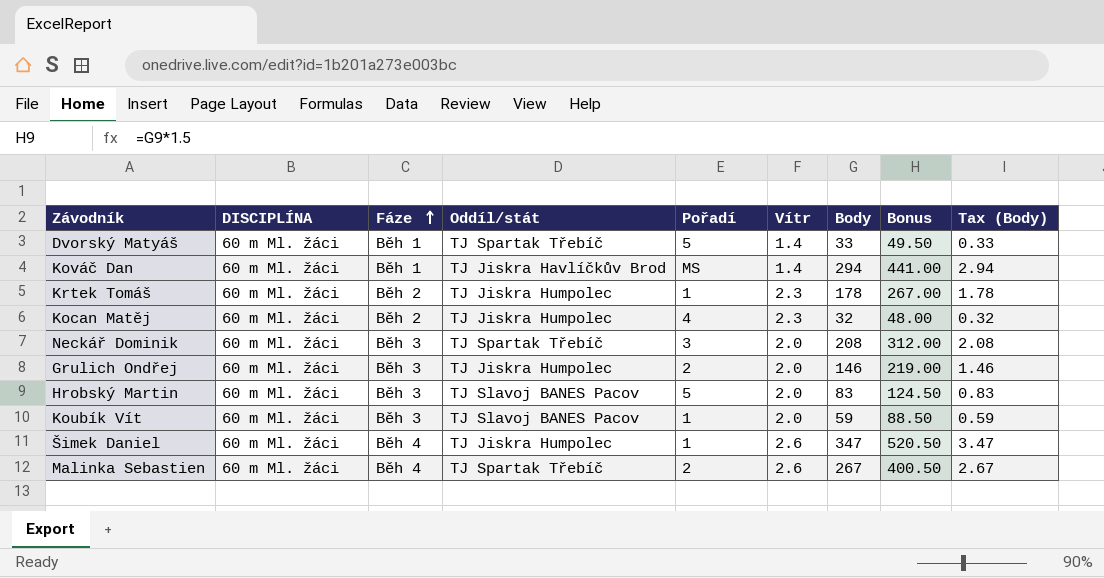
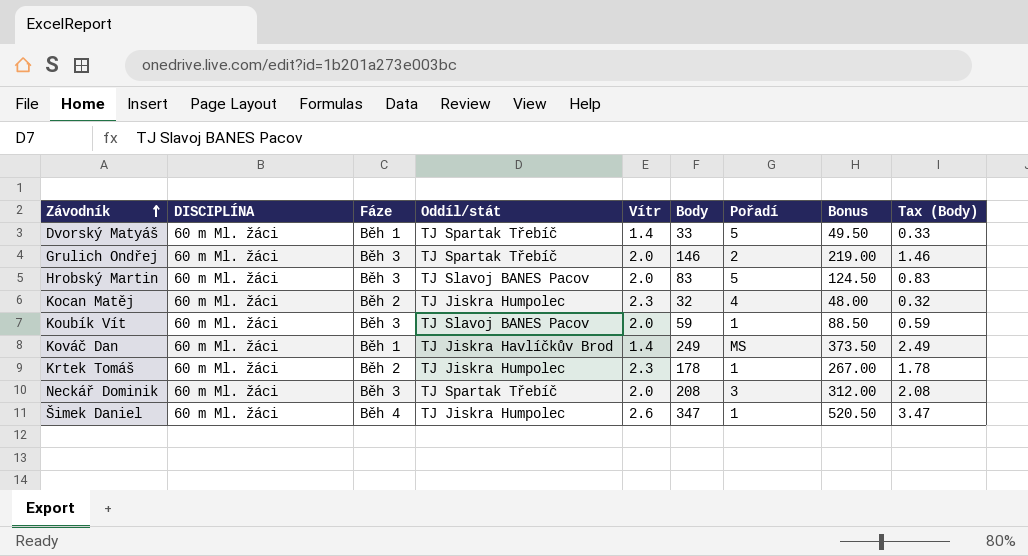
row order: Fáze ascending -> Závodník ascending
column Pořadí | position: 5 -> 7
row Malinka Sebastien: 60 m Ml. žáci | Běh 4 | TJ Spartak Třebíč | 2 | 2.6 | 267 | 400.50 | 2.67 -> none
Grulich Ondřej | Oddíl/stát: TJ Jiskra Humpolec -> TJ Spartak Třebíč
Kováč Dan | Body: 294 -> 249
Kováč Dan | Bonus: 441.00 -> 373.50
Kováč Dan | Tax (Body): 2.94 -> 2.49

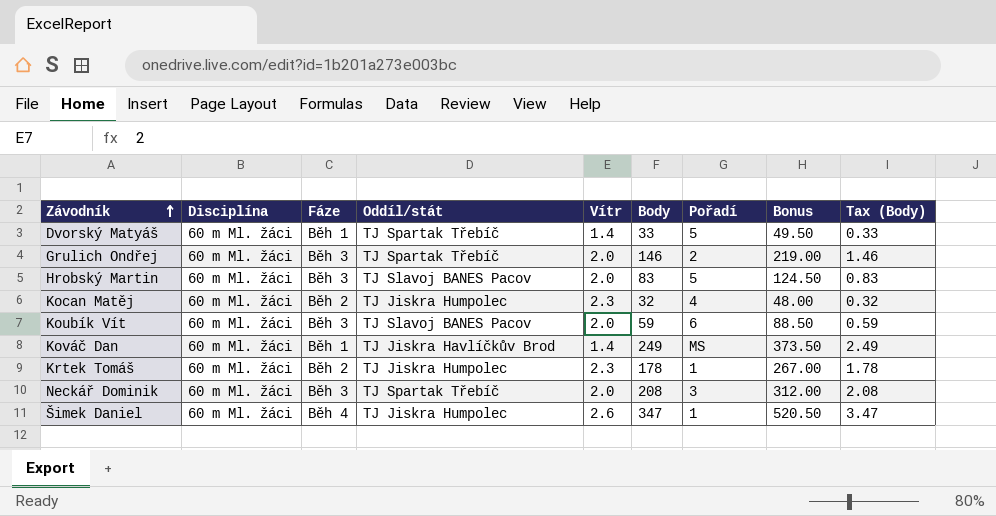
column name: DISCIPLÍNA -> Disciplína
Koubík Vít | Pořadí: 1 -> 6

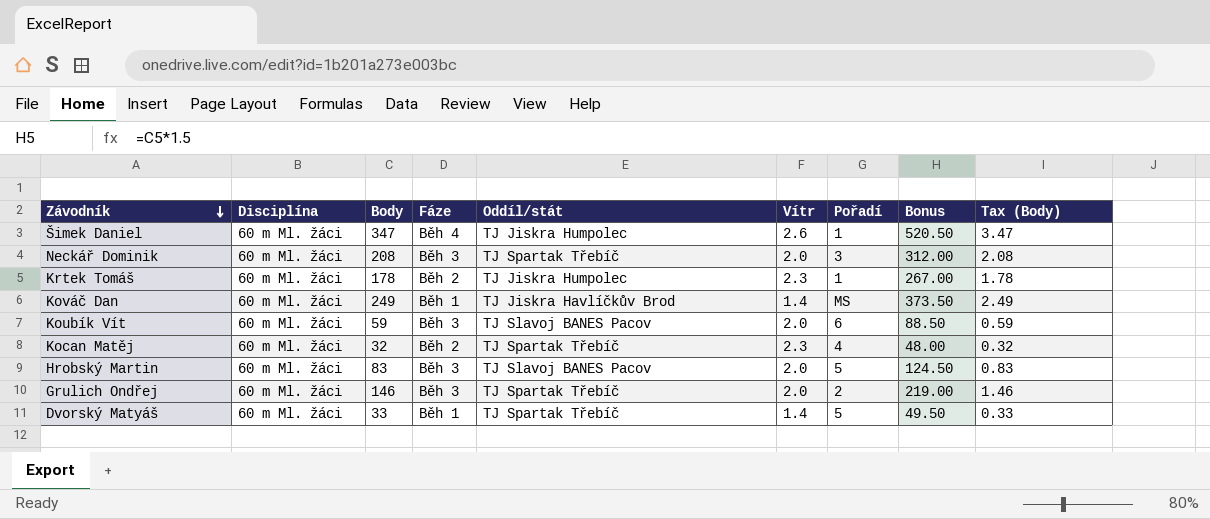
row order: Závodník ascending -> Závodník descending
column Body | position: 6 -> 3
Kocan Matěj | Oddíl/stát: TJ Jiskra Humpolec -> TJ Spartak Třebíč

